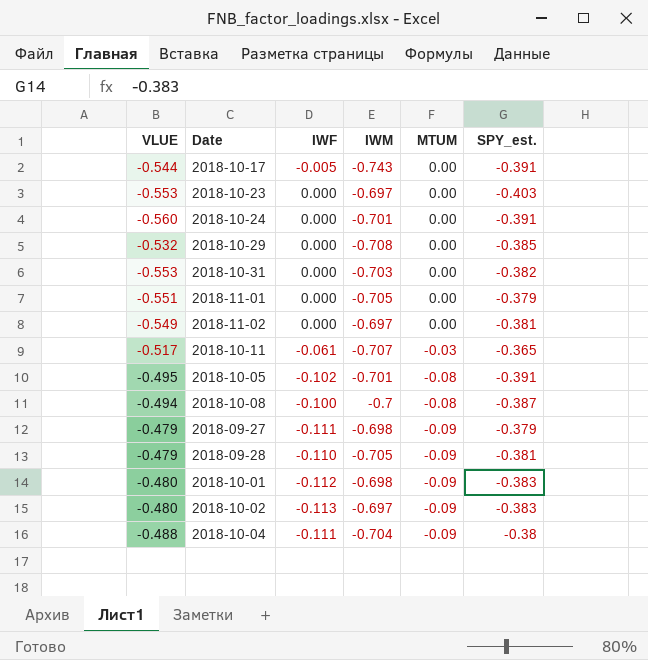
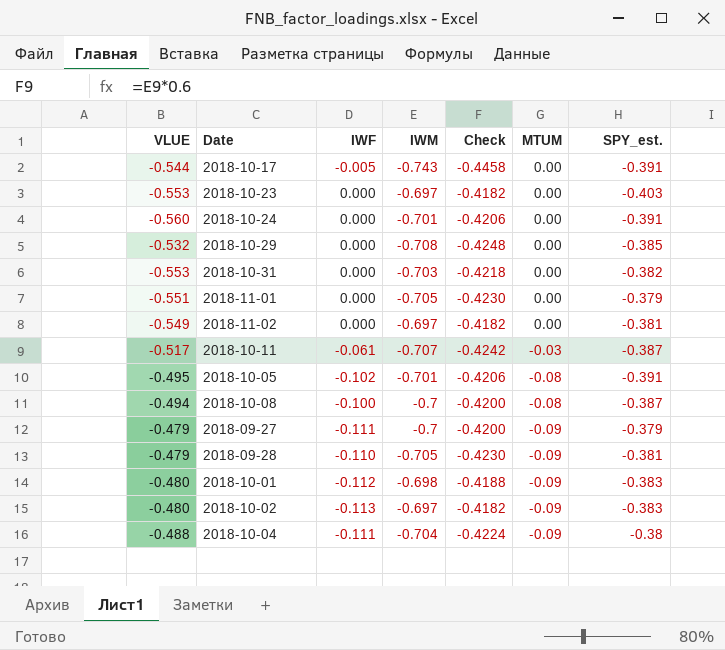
column Check | formula: none -> [IWM] * 0.6
2018-10-11 | SPY_est.: -0.365 -> -0.387
2018-09-27 | IWM: -0.698 -> -0.7

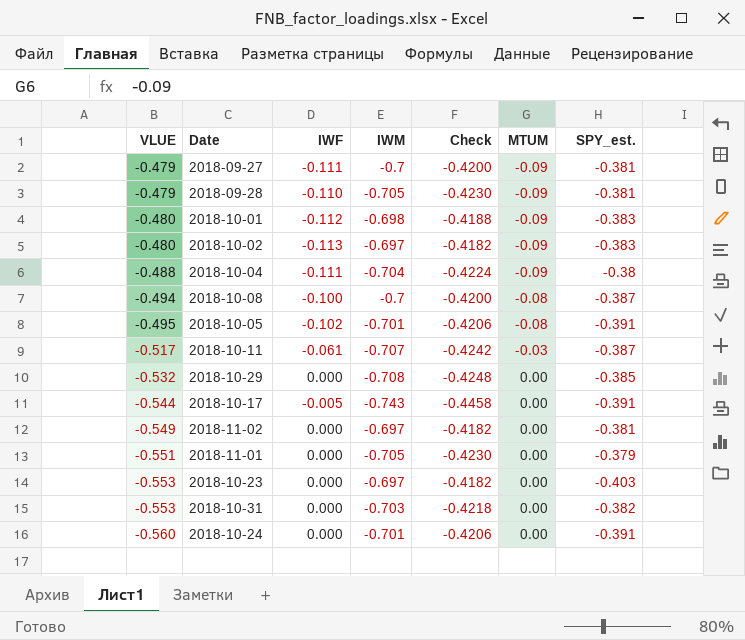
row order: MTUM descending -> VLUE descending
2018-09-27 | SPY_est.: -0.379 -> -0.381

